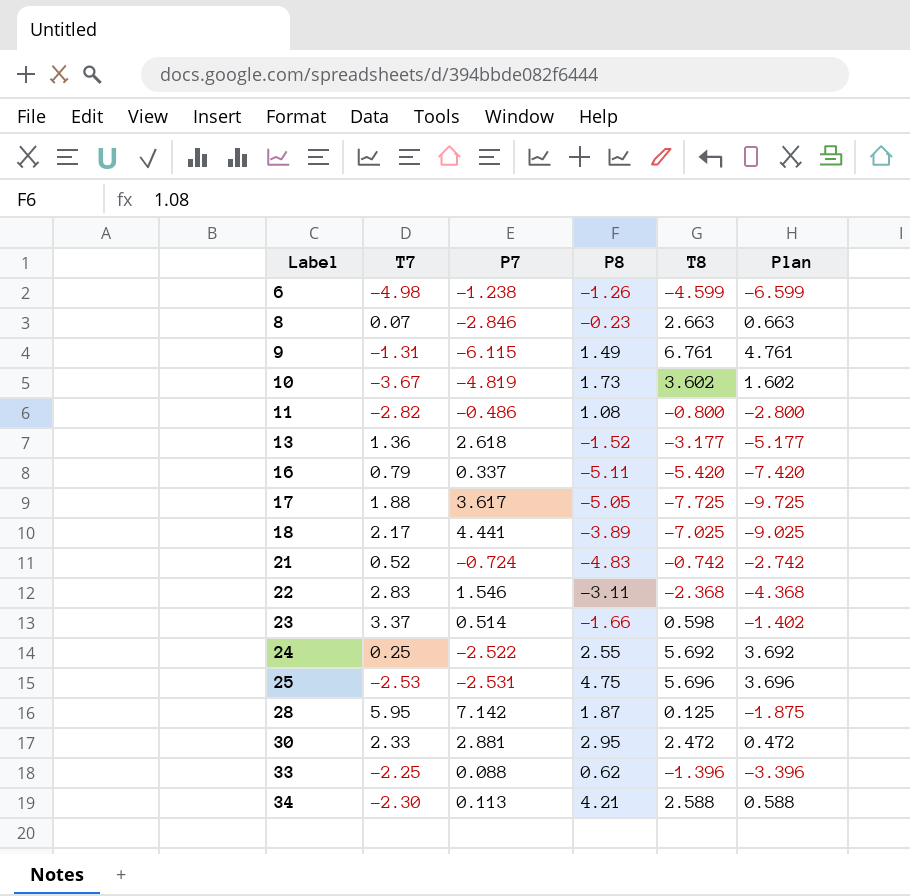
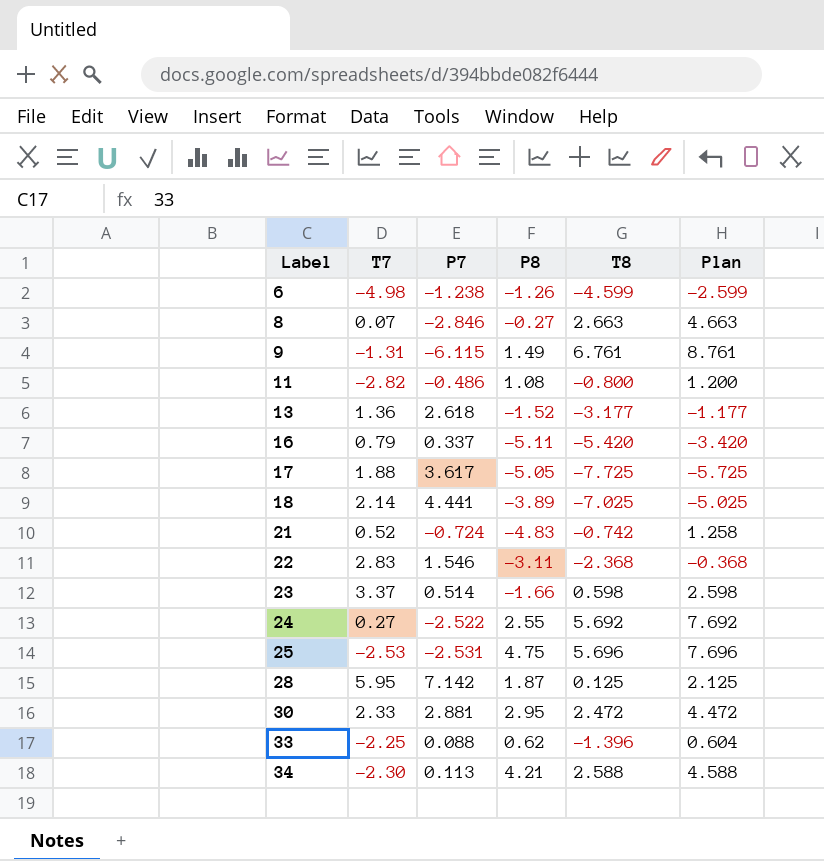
column Plan | formula: [T8] - 2 -> [T8] + 2
row 10: -3.67 | -4.819 | 1.73 | 3.602 | 1.602 -> none
8 | P8: -0.23 -> -0.27
18 | T7: 2.17 -> 2.14
24 | T7: 0.25 -> 0.27

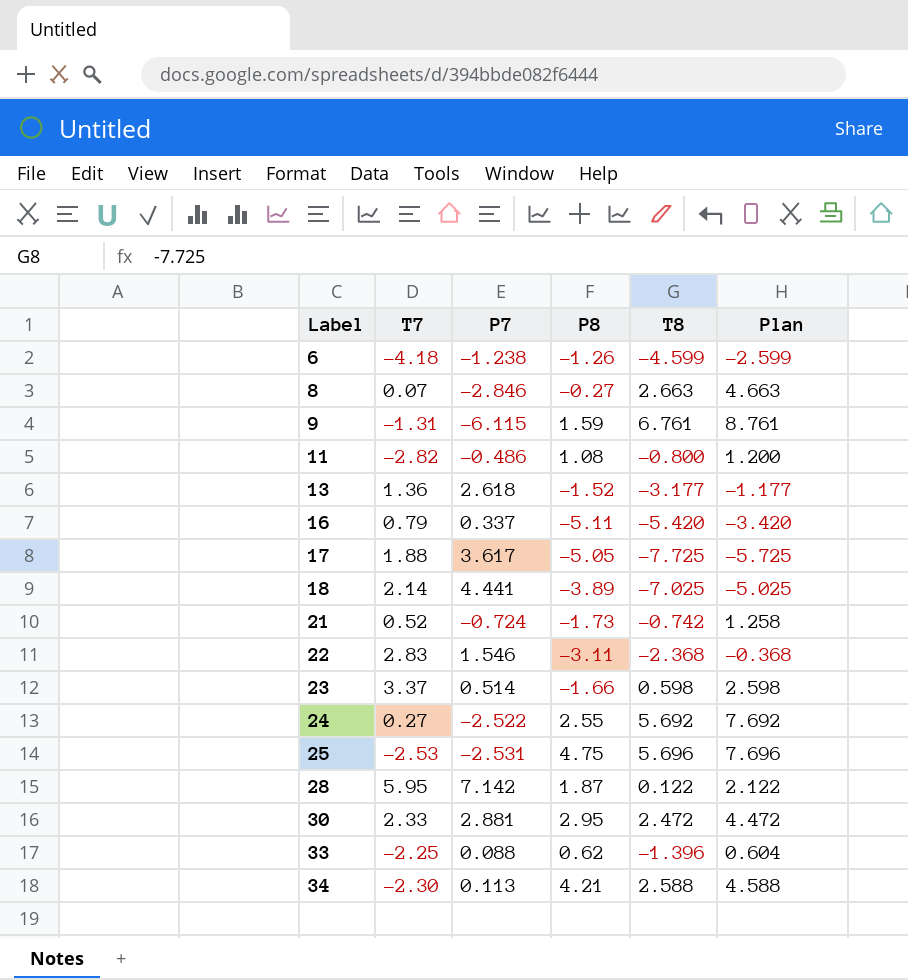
6 | T7: -4.98 -> -4.18
9 | P8: 1.49 -> 1.59
21 | P8: -4.83 -> -1.73
28 | T8: 0.125 -> 0.122
28 | Plan: 2.125 -> 2.122

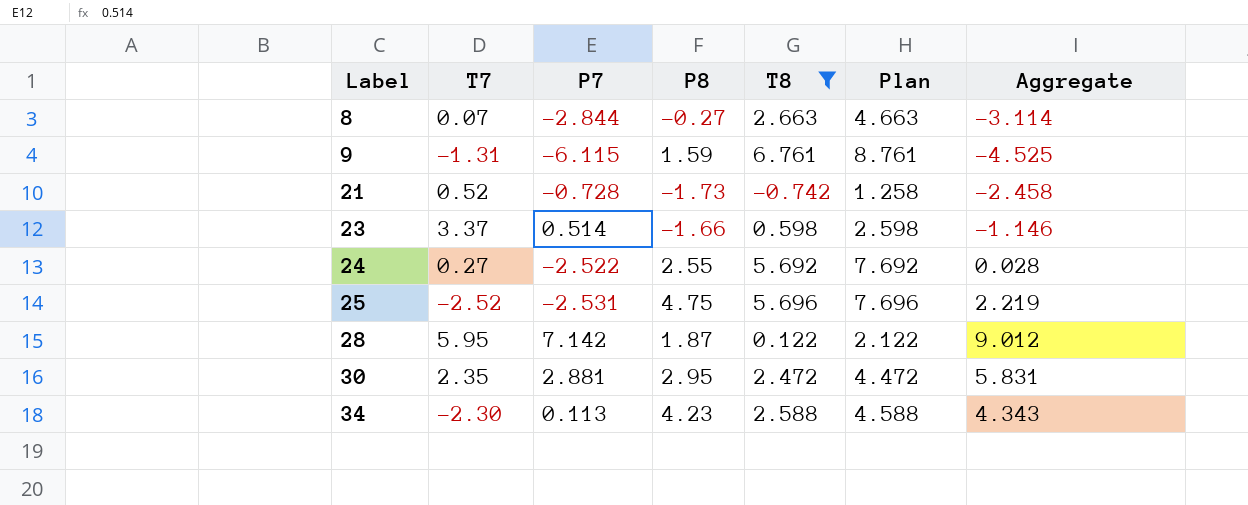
filter: none -> T8 >= -0.742
column Aggregate | formula: none -> [P7] + [P8]
8 | P7: -2.846 -> -2.844
21 | P7: -0.724 -> -0.728
25 | T7: -2.53 -> -2.52
30 | T7: 2.33 -> 2.35
34 | P8: 4.21 -> 4.23

